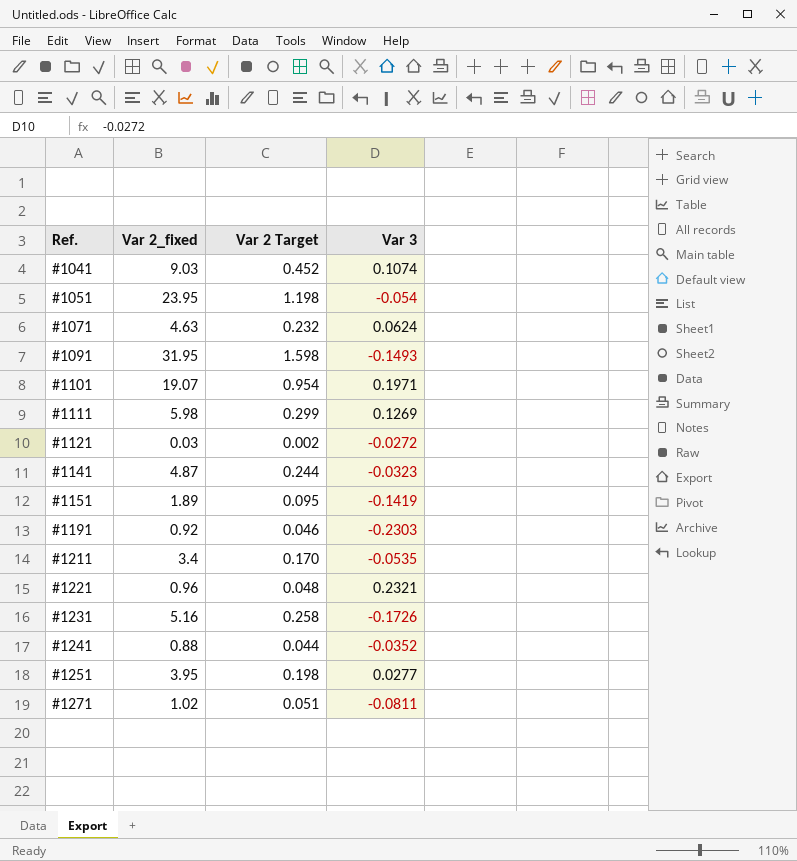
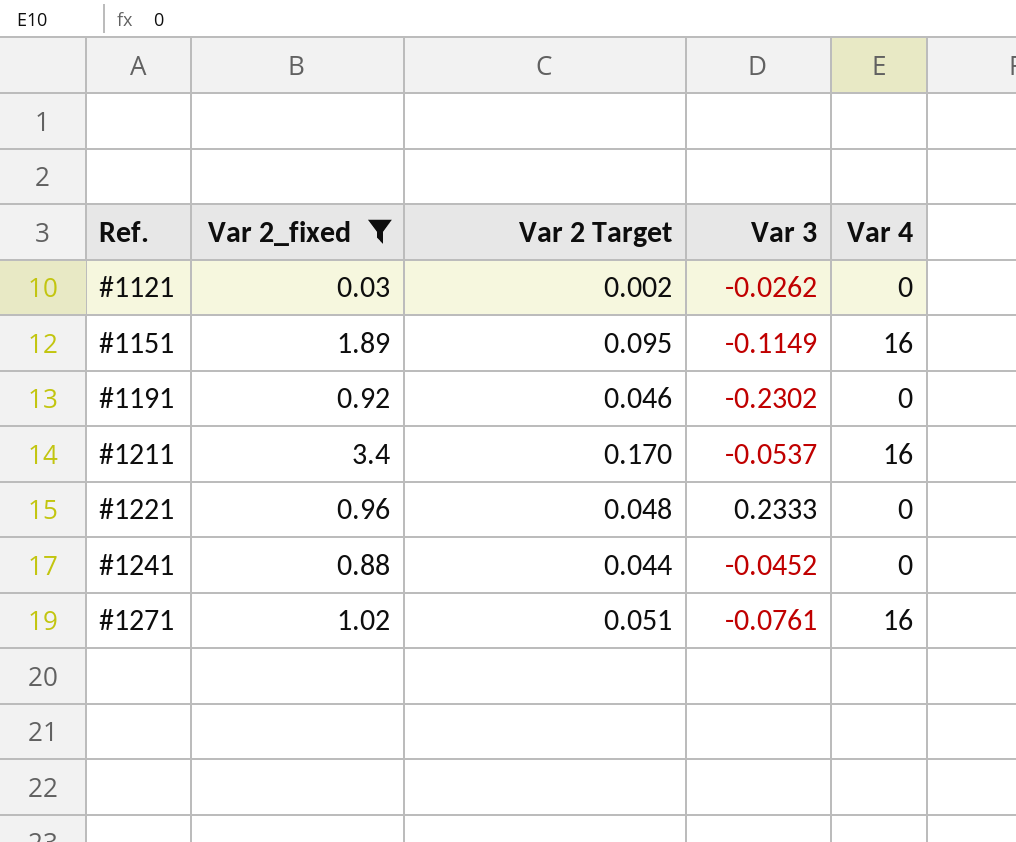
filter: none -> Var 2_fixed <= 3.4
column Var 4 | position: none -> 5
#1121 | Var 3: -0.0272 -> -0.0262
#1151 | Var 3: -0.1419 -> -0.1149
#1191 | Var 3: -0.2303 -> -0.2302
#1211 | Var 3: -0.0535 -> -0.0537
#1221 | Var 3: 0.2321 -> 0.2333
#1241 | Var 3: -0.0352 -> -0.0452
#1271 | Var 3: -0.0811 -> -0.0761

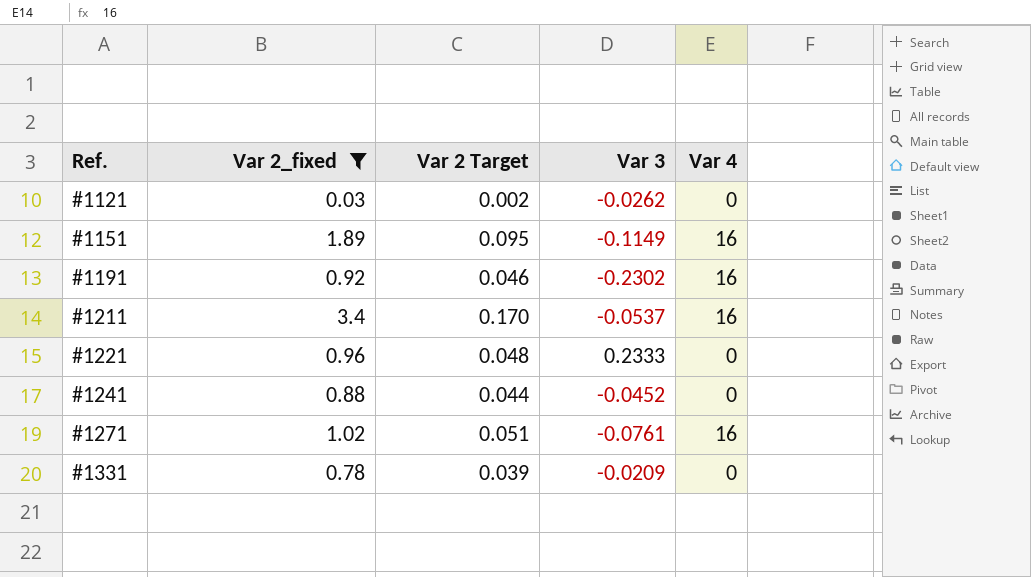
#1191 | Var 4: 0 -> 16
row #1331: none -> 0.78 | 0.039 | -0.0209 | 0

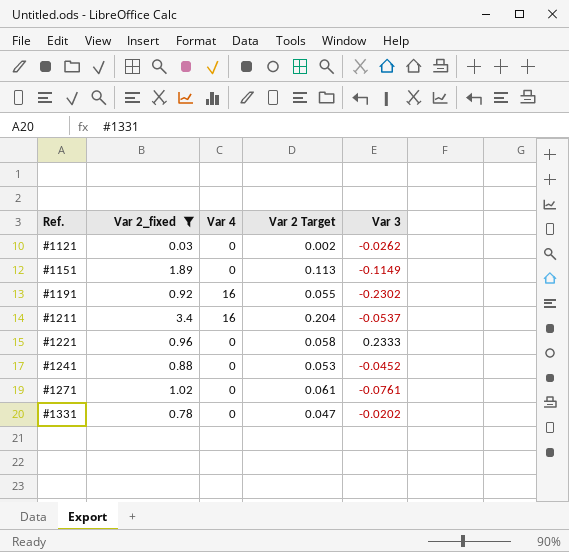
column Var 4 | position: 5 -> 3
column Var 2 Target | formula: [Var 2_fixed] * 0.05 -> [Var 2_fixed] * 0.06
#1151 | Var 4: 16 -> 0
#1271 | Var 4: 16 -> 0
#1331 | Var 3: -0.0209 -> -0.0202

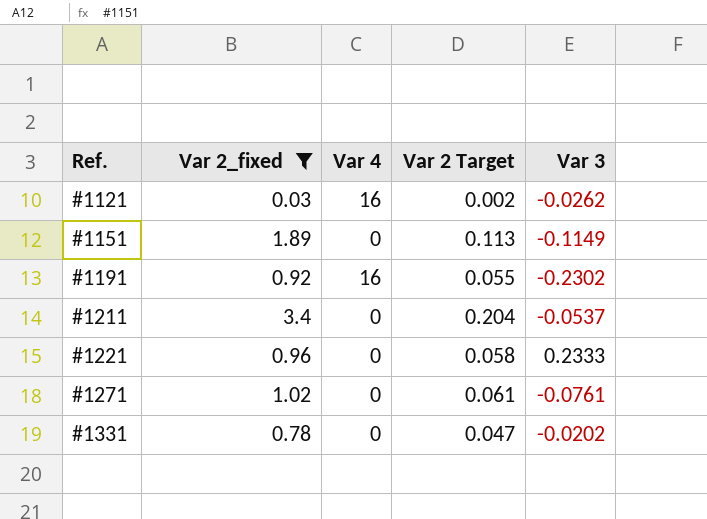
row #1241: 0.88 | 0 | 0.053 | -0.0452 -> none
#1121 | Var 4: 0 -> 16
#1211 | Var 4: 16 -> 0

